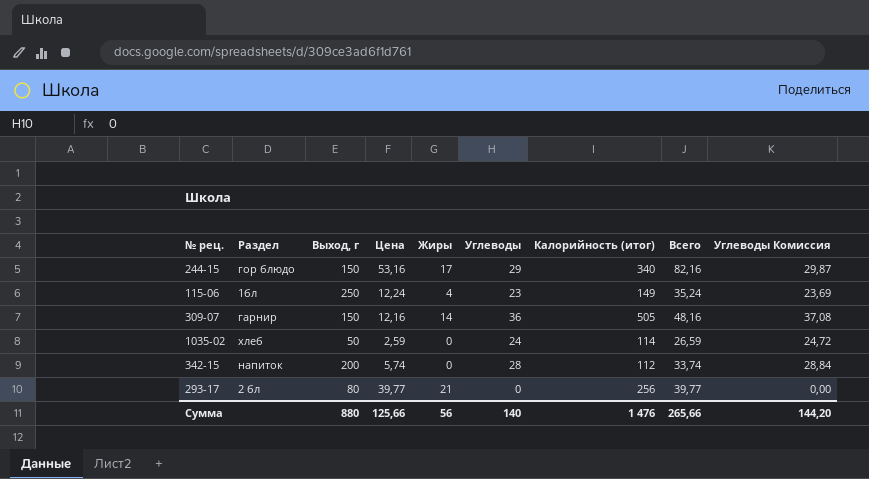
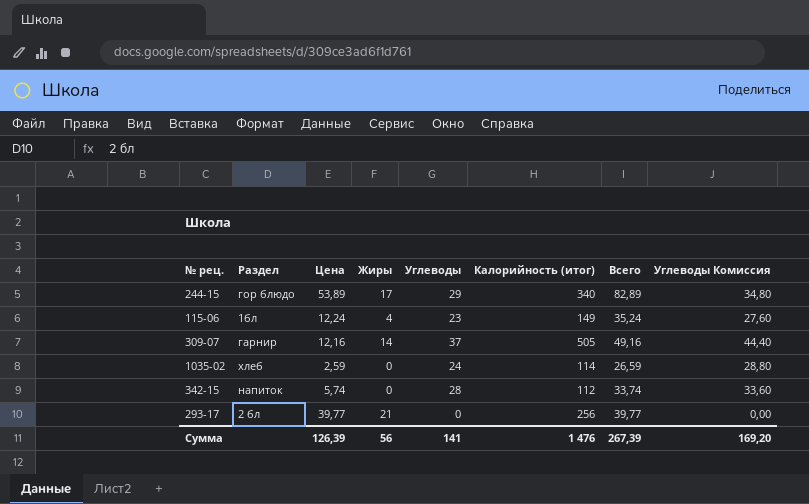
column Выход, г | position: 3 -> none
column Углеводы Комиссия | formula: [Углеводы] * 1,03 -> [Углеводы] * 1,2
244-15 | Цена: 53,16 -> 53,89
244-15 | Всего: 82,16 -> 82,89
309-07 | Углеводы: 36 -> 37
309-07 | Всего: 48,16 -> 49,16
Сумма | Цена: 125,66 -> 126,39
Сумма | Углеводы: 140 -> 141
Сумма | Всего: 265,66 -> 267,39
Сумма | Углеводы Комиссия: 144,20 -> 169,20

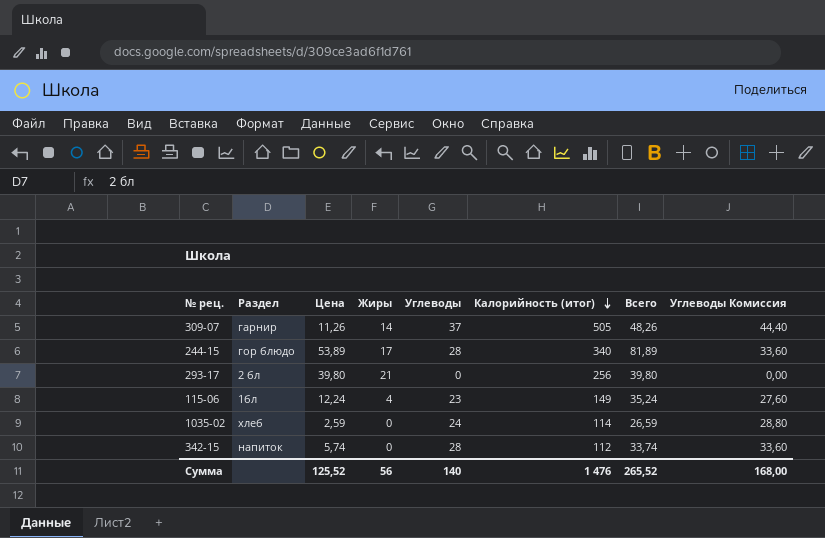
row order: none -> Калорийность (итог) descending
309-07 | Цена: 12,16 -> 11,26
309-07 | Всего: 49,16 -> 48,26
244-15 | Углеводы: 29 -> 28
244-15 | Всего: 82,89 -> 81,89
244-15 | Углеводы Комиссия: 34,80 -> 33,60
293-17 | Цена: 39,77 -> 39,80
293-17 | Всего: 39,77 -> 39,80
Сумма | Цена: 126,39 -> 125,52
Сумма | Углеводы: 141 -> 140
Сумма | Всего: 267,39 -> 265,52
Сумма | Углеводы Комиссия: 169,20 -> 168,00

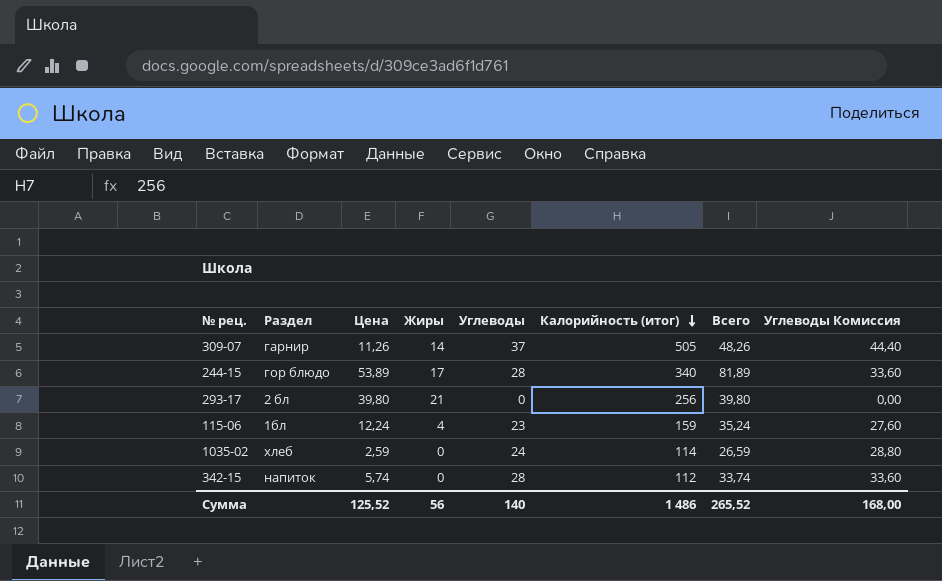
115-06 | Калорийность (итог): 149 -> 159
Сумма | Калорийность (итог): 1 476 -> 1 486

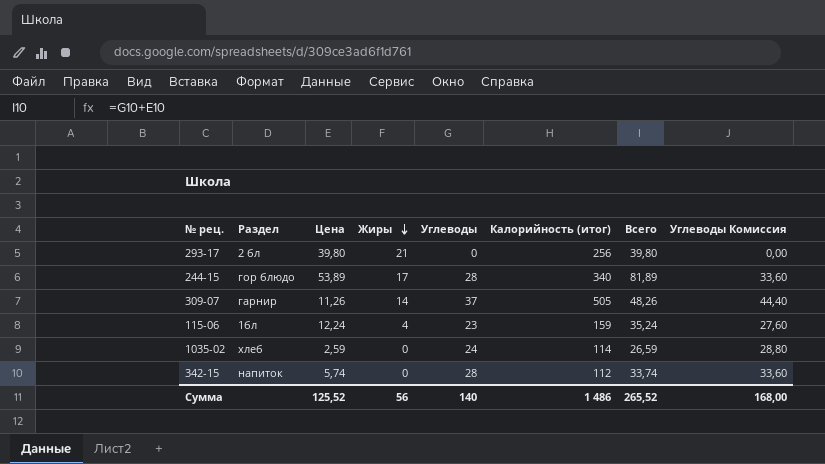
row order: Калорийность (итог) descending -> Жиры descending

